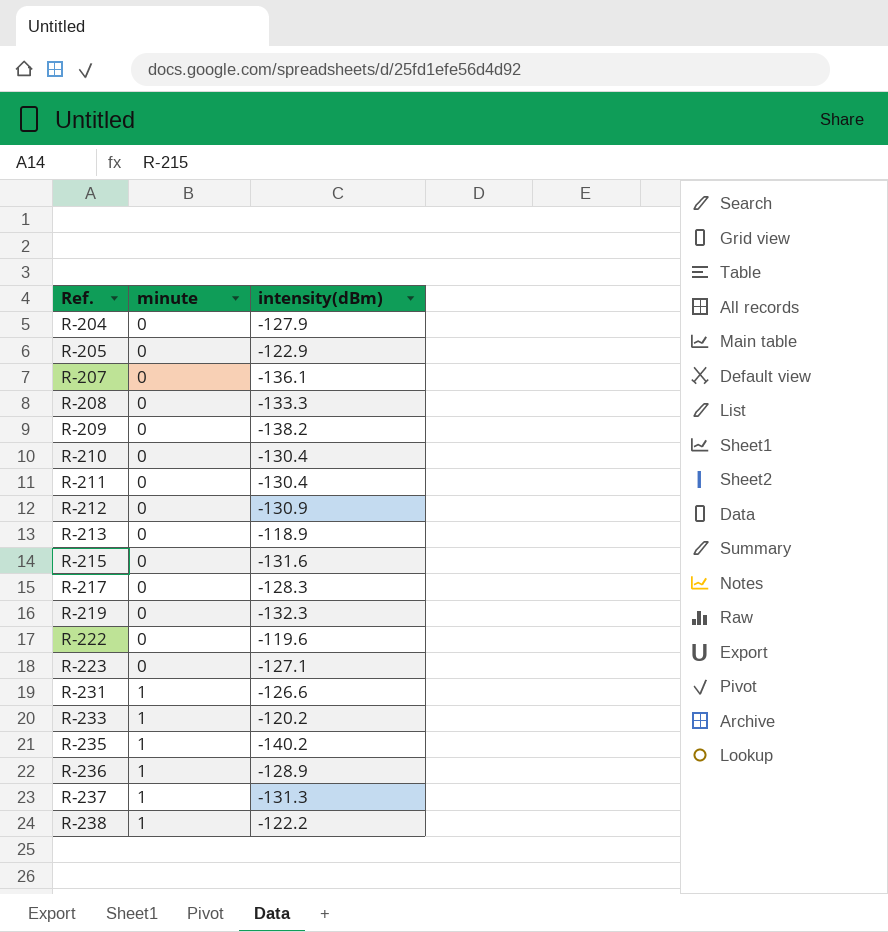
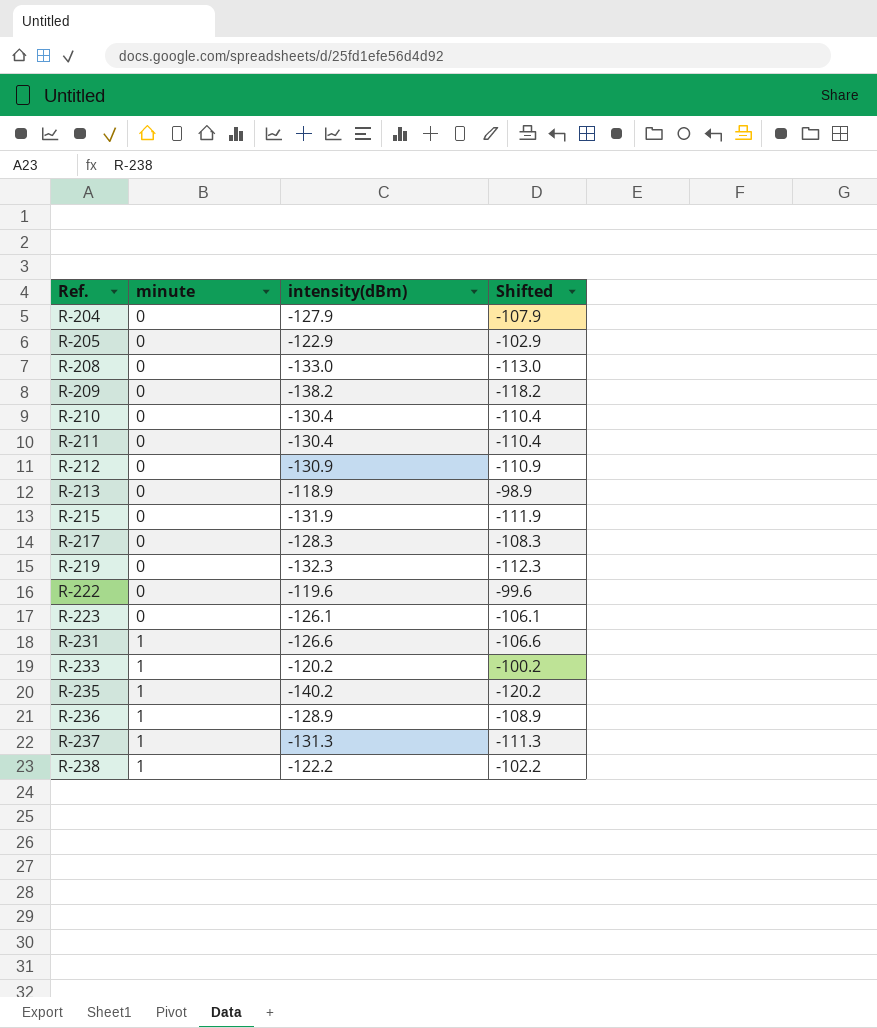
column Shifted | formula: none -> [intensity(dBm)] + 20
row R-207: 0 | -136.1 -> none
R-208 | intensity(dBm): -133.3 -> -133.0
R-215 | intensity(dBm): -131.6 -> -131.9
R-223 | intensity(dBm): -127.1 -> -126.1

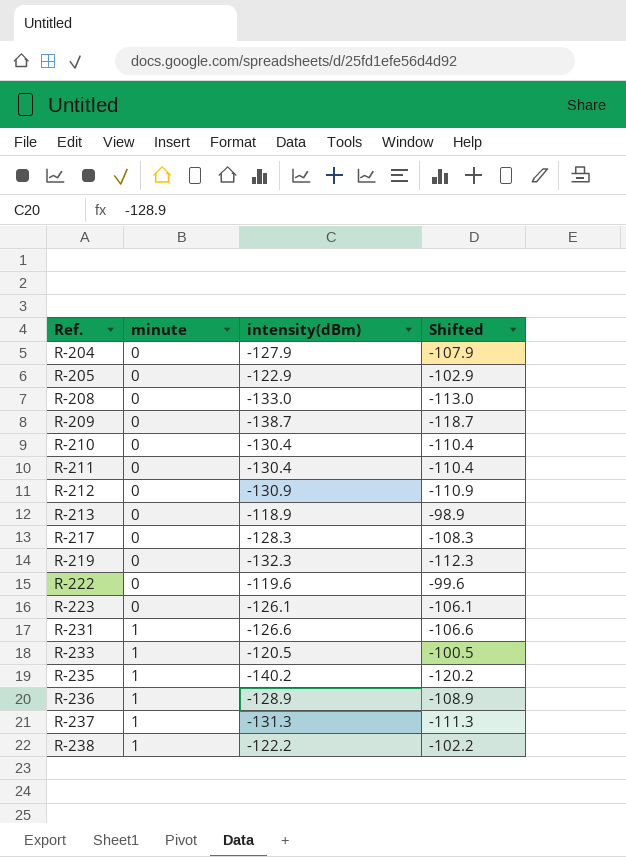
row R-215: 0 | -131.9 | -111.9 -> none
R-209 | intensity(dBm): -138.2 -> -138.7
R-209 | Shifted: -118.2 -> -118.7
R-233 | intensity(dBm): -120.2 -> -120.5
R-233 | Shifted: -100.2 -> -100.5

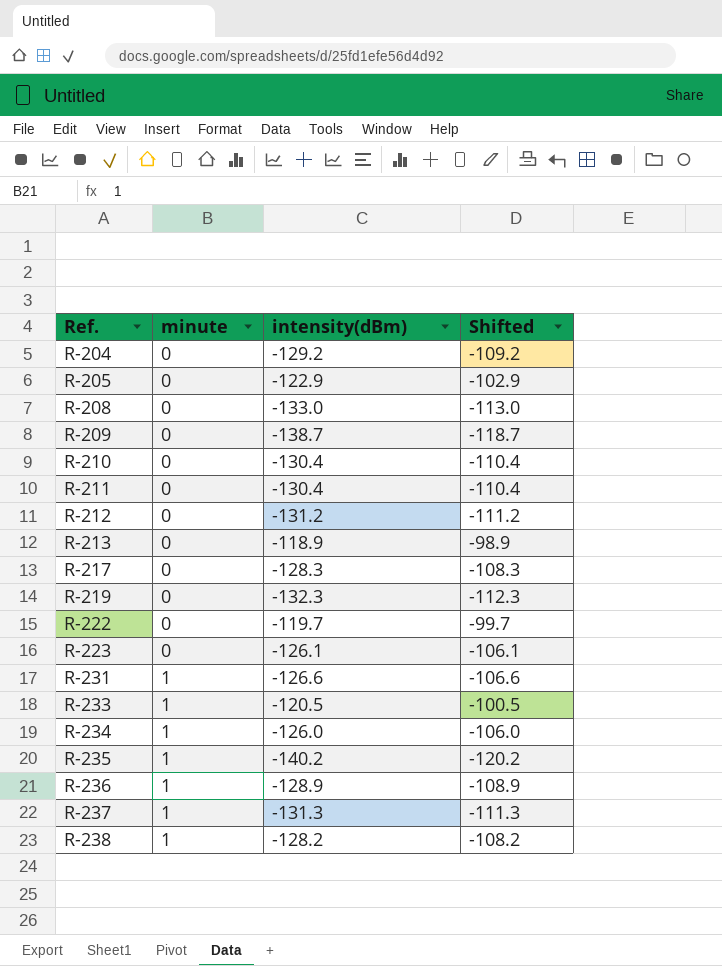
R-204 | intensity(dBm): -127.9 -> -129.2
R-204 | Shifted: -107.9 -> -109.2
R-212 | intensity(dBm): -130.9 -> -131.2
R-212 | Shifted: -110.9 -> -111.2
R-222 | intensity(dBm): -119.6 -> -119.7
R-222 | Shifted: -99.6 -> -99.7
row R-234: none -> 1 | -126.0 | -106.0
R-238 | intensity(dBm): -122.2 -> -128.2
R-238 | Shifted: -102.2 -> -108.2

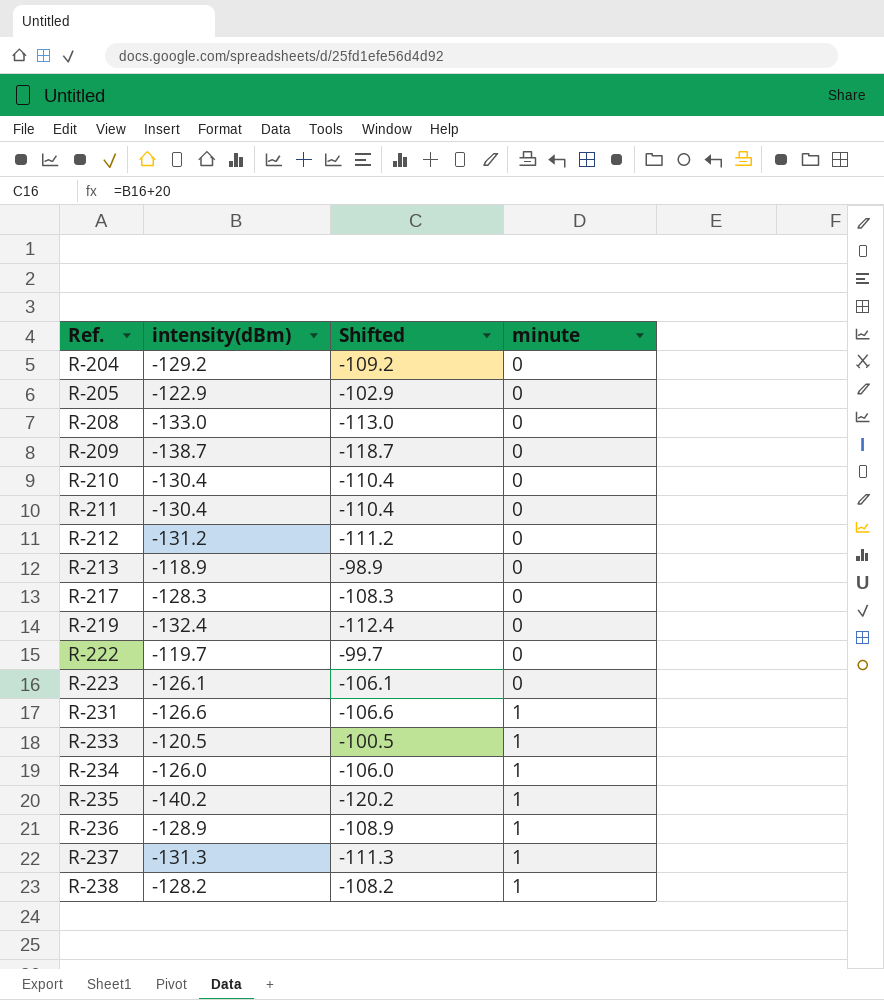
column minute | position: 2 -> 4
R-219 | intensity(dBm): -132.3 -> -132.4
R-219 | Shifted: -112.3 -> -112.4

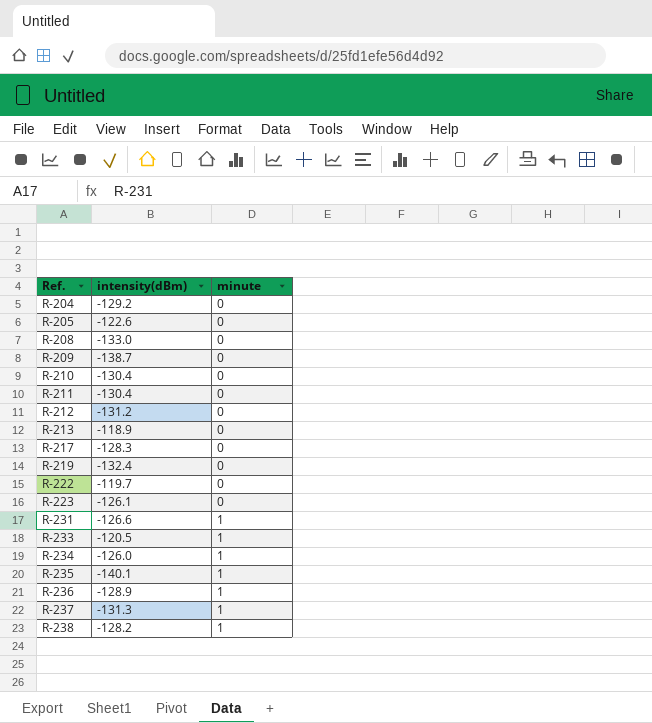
column Shifted | formula: [intensity(dBm)] + 20 -> none
R-205 | intensity(dBm): -122.9 -> -122.6
R-235 | intensity(dBm): -140.2 -> -140.1

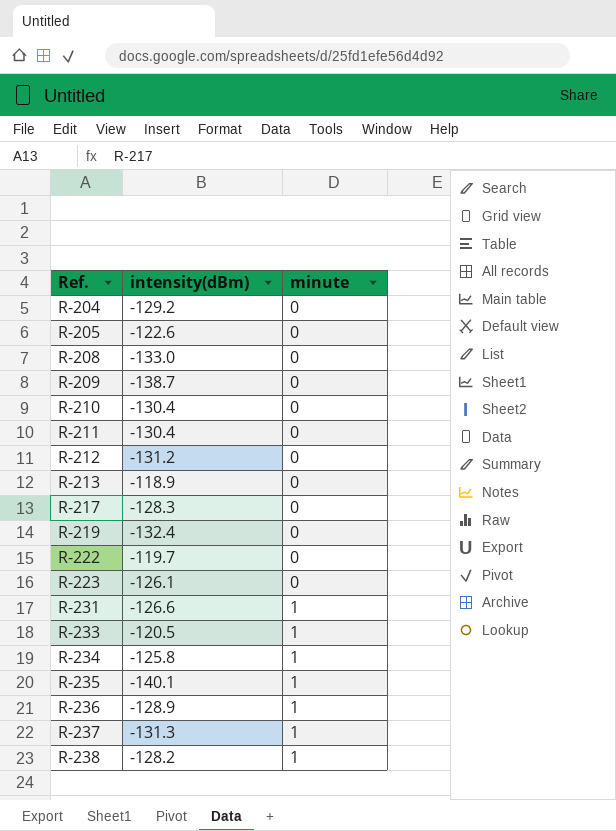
R-234 | intensity(dBm): -126.0 -> -125.8

